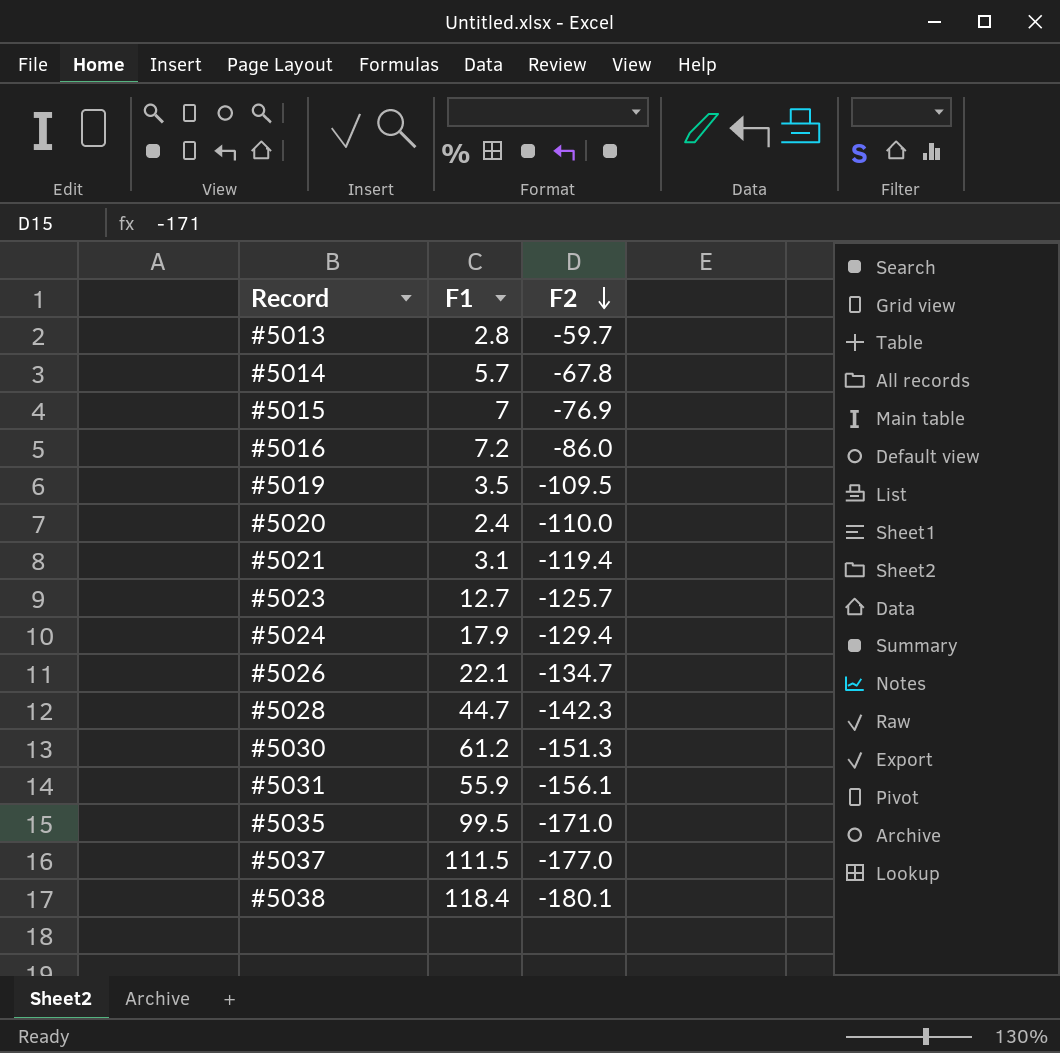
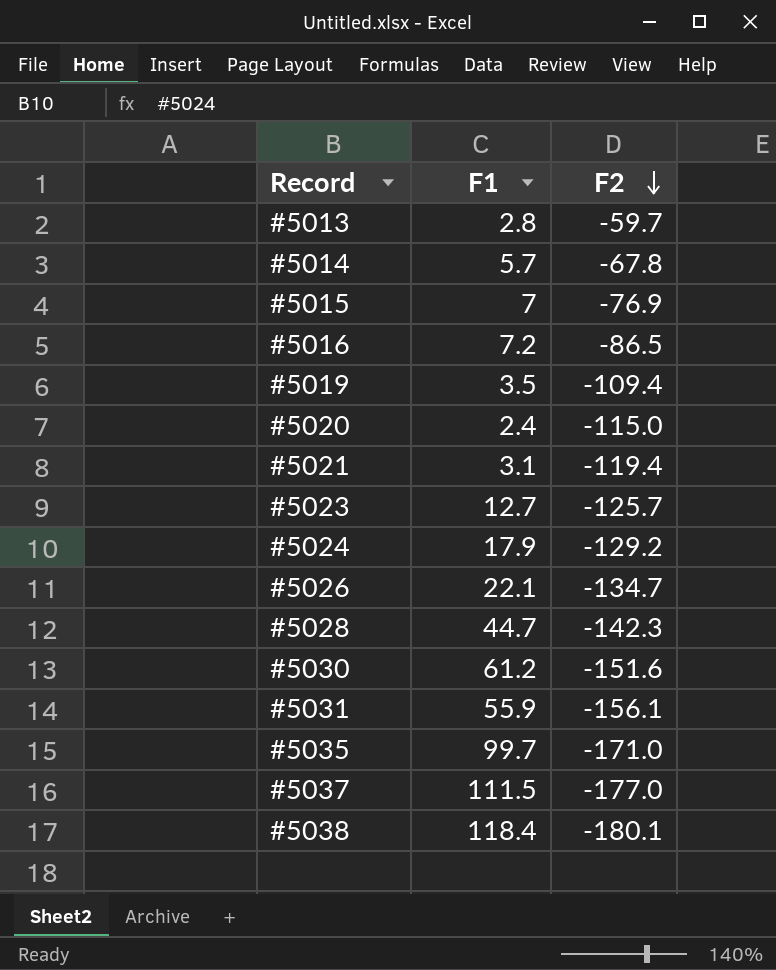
#5016 | F2: -86.0 -> -86.5
#5019 | F2: -109.5 -> -109.4
#5020 | F2: -110.0 -> -115.0
#5024 | F2: -129.4 -> -129.2
#5030 | F2: -151.3 -> -151.6
#5035 | F1: 99.5 -> 99.7

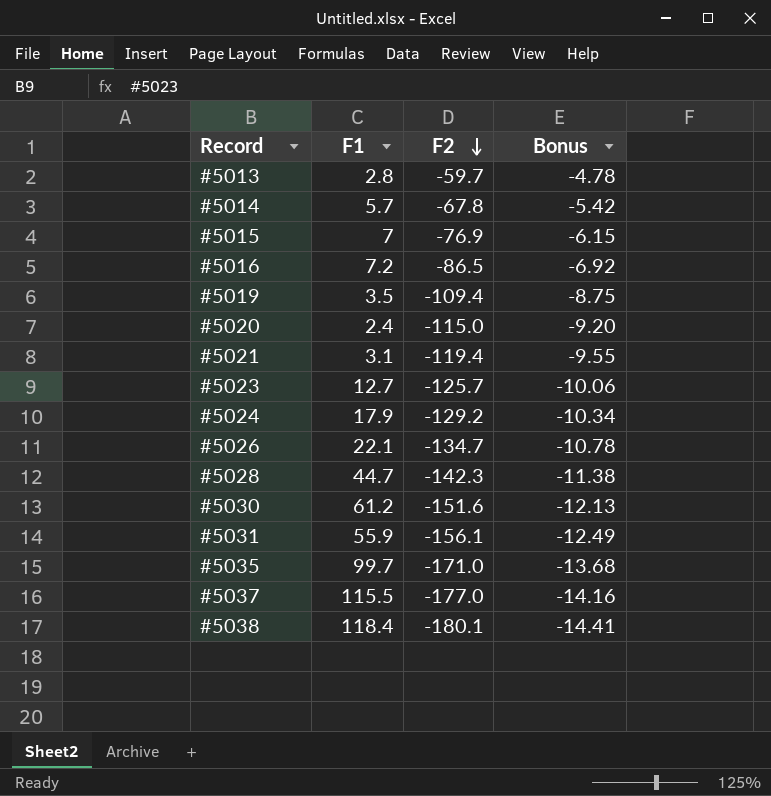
column Bonus | formula: none -> [F2] * 0.08
#5037 | F1: 111.5 -> 115.5

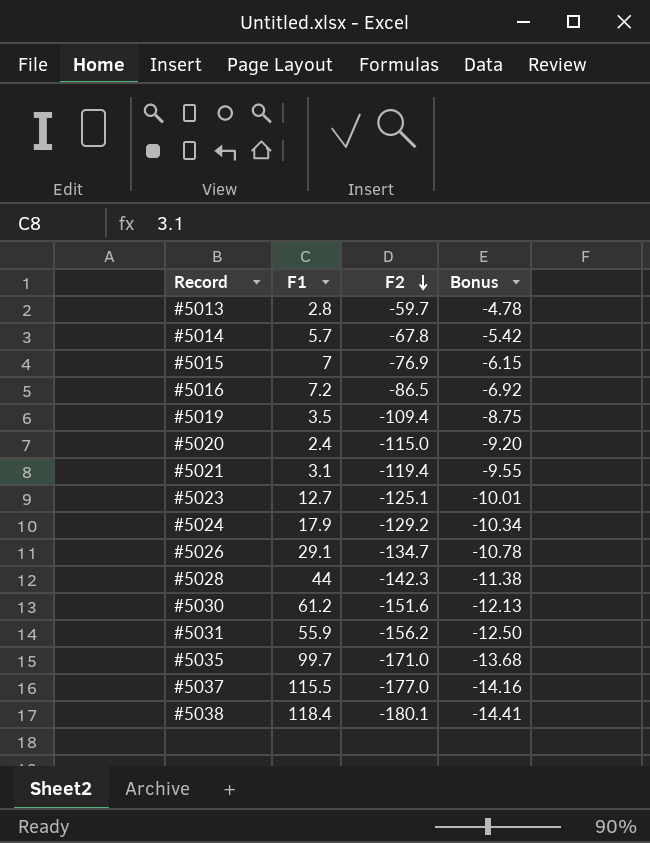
#5023 | F2: -125.7 -> -125.1
#5023 | Bonus: -10.06 -> -10.01
#5026 | F1: 22.1 -> 29.1
#5028 | F1: 44.7 -> 44
#5031 | F2: -156.1 -> -156.2
#5031 | Bonus: -12.49 -> -12.50

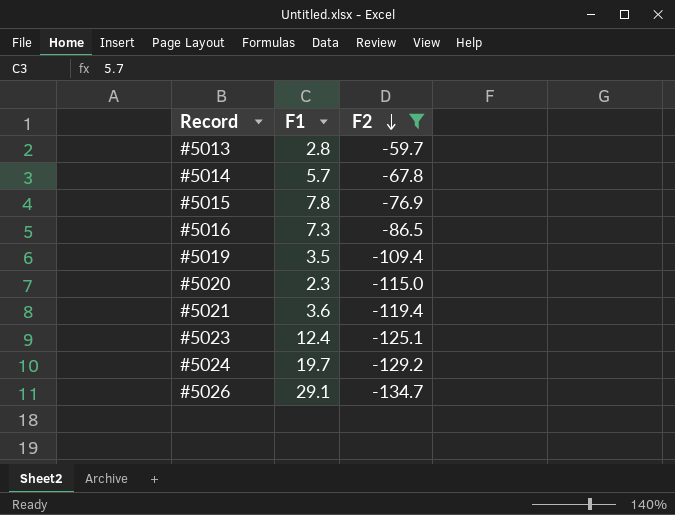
filter: none -> F2 >= -134.7
column Bonus | formula: [F2] * 0.08 -> none
#5015 | F1: 7 -> 7.8
#5016 | F1: 7.2 -> 7.3
#5020 | F1: 2.4 -> 2.3
#5021 | F1: 3.1 -> 3.6
#5023 | F1: 12.7 -> 12.4
#5024 | F1: 17.9 -> 19.7

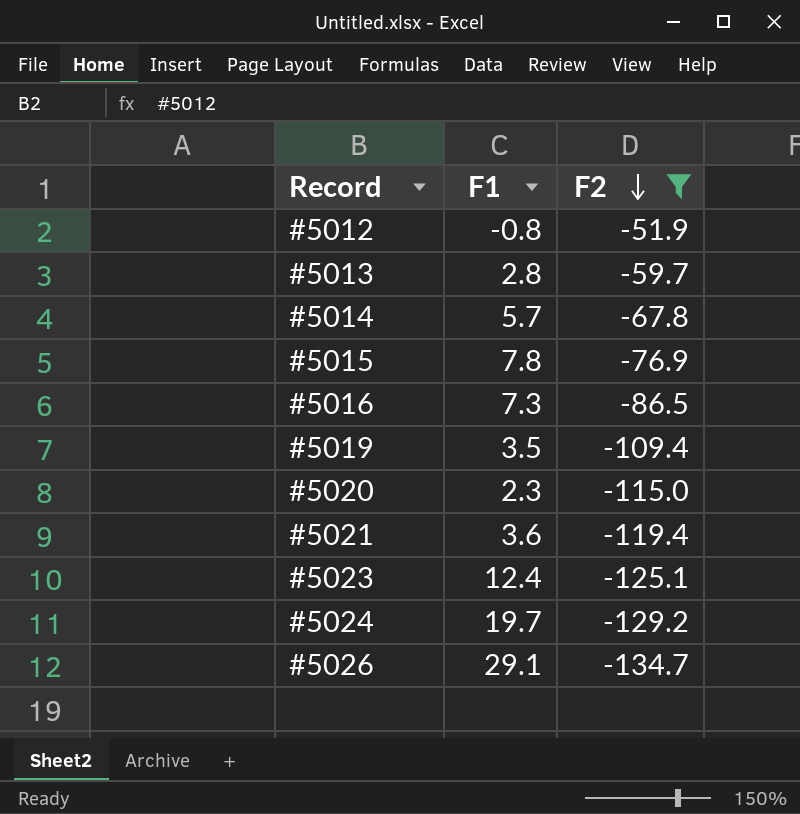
row #5012: none -> -0.8 | -51.9

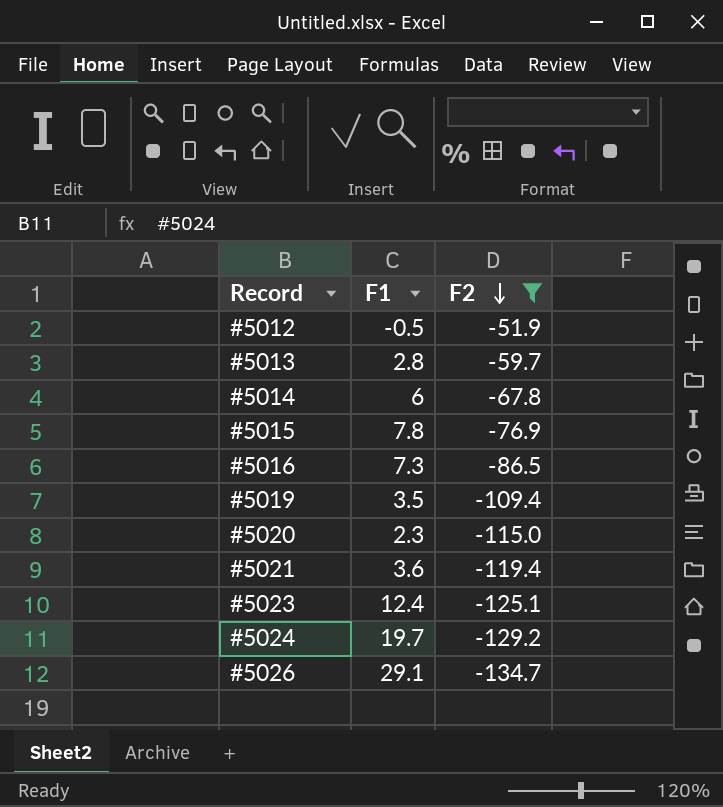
#5012 | F1: -0.8 -> -0.5
#5014 | F1: 5.7 -> 6

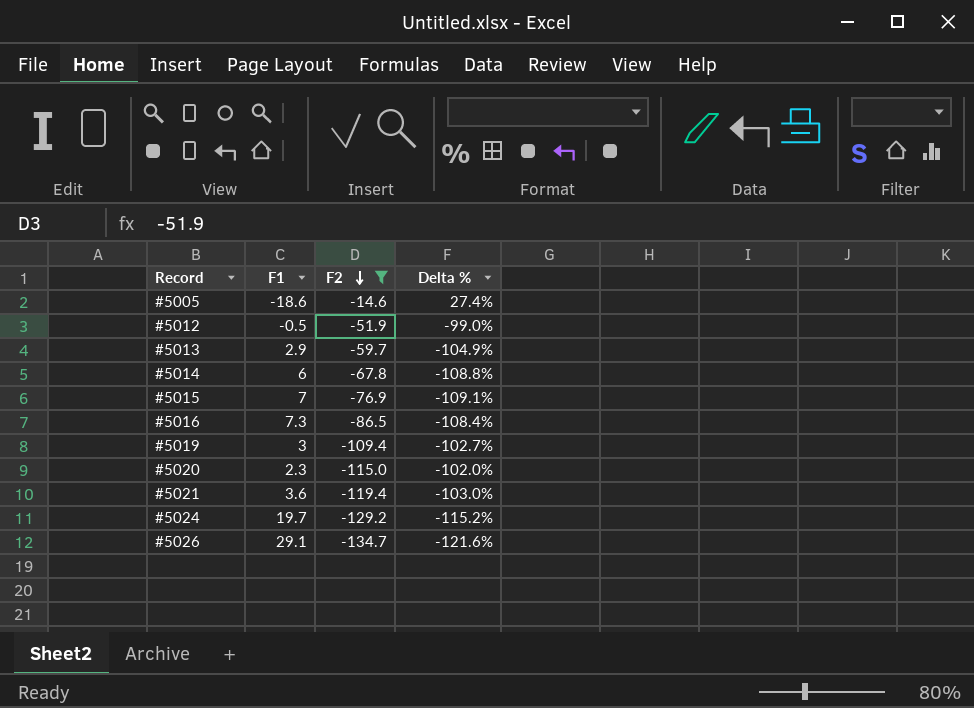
column Delta % | formula: none -> ([F1] - [F2]) / [F2]
row #5023: 12.4 | -125.1 -> none
row #5005: none -> -18.6 | -14.6 | 27.4%
#5013 | F1: 2.8 -> 2.9
#5015 | F1: 7.8 -> 7
#5019 | F1: 3.5 -> 3

